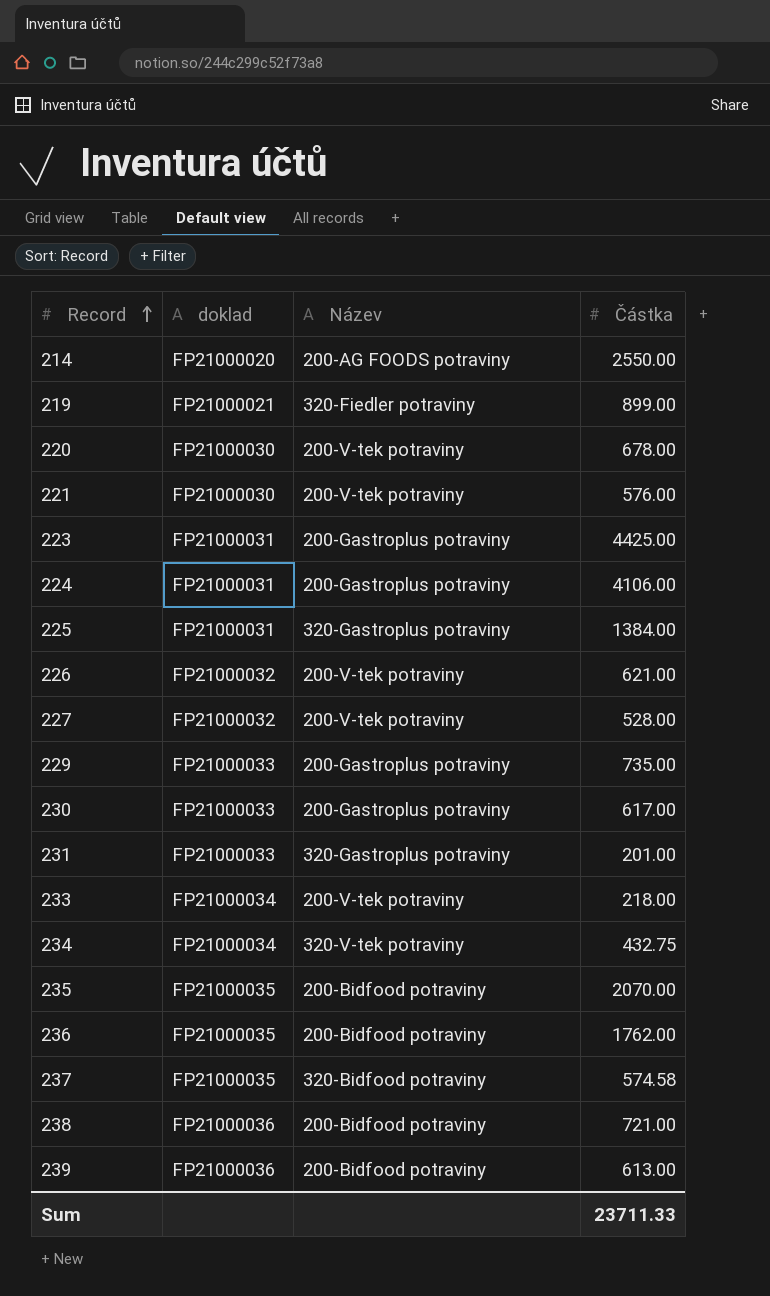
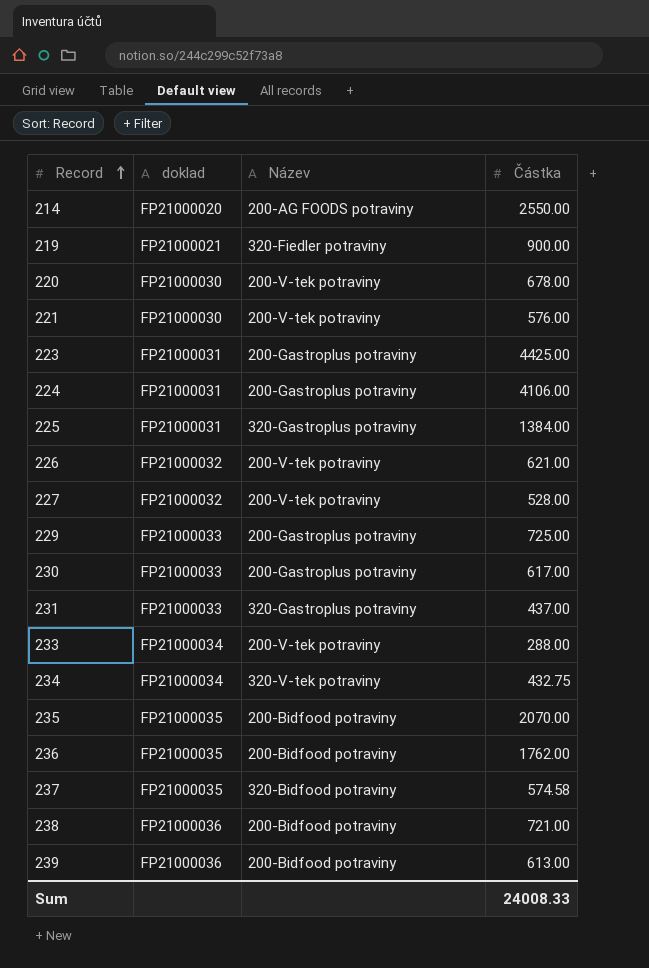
219 | Částka: 899.00 -> 900.00
229 | Částka: 735.00 -> 725.00
231 | Částka: 201.00 -> 437.00
233 | Částka: 218.00 -> 288.00
Sum | Částka: 23711.33 -> 24008.33

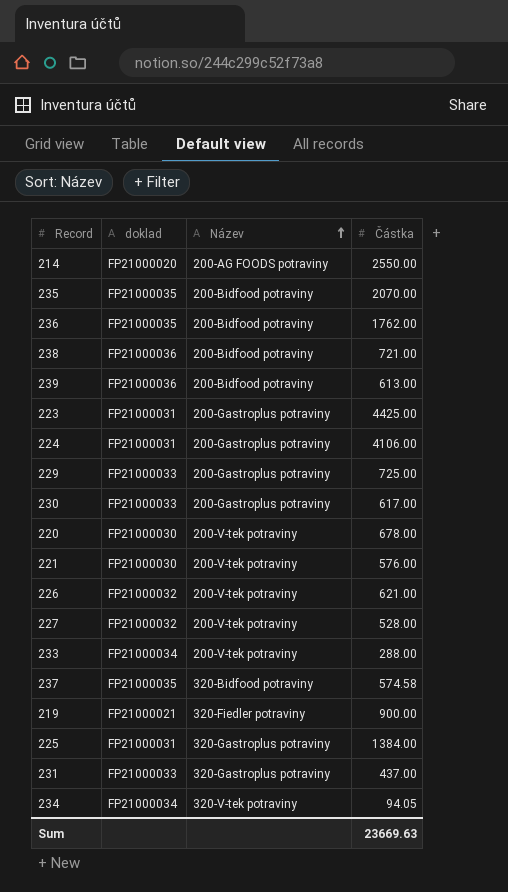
row order: Record ascending -> Název ascending
234 | Částka: 432.75 -> 94.05
Sum | Částka: 24008.33 -> 23669.63

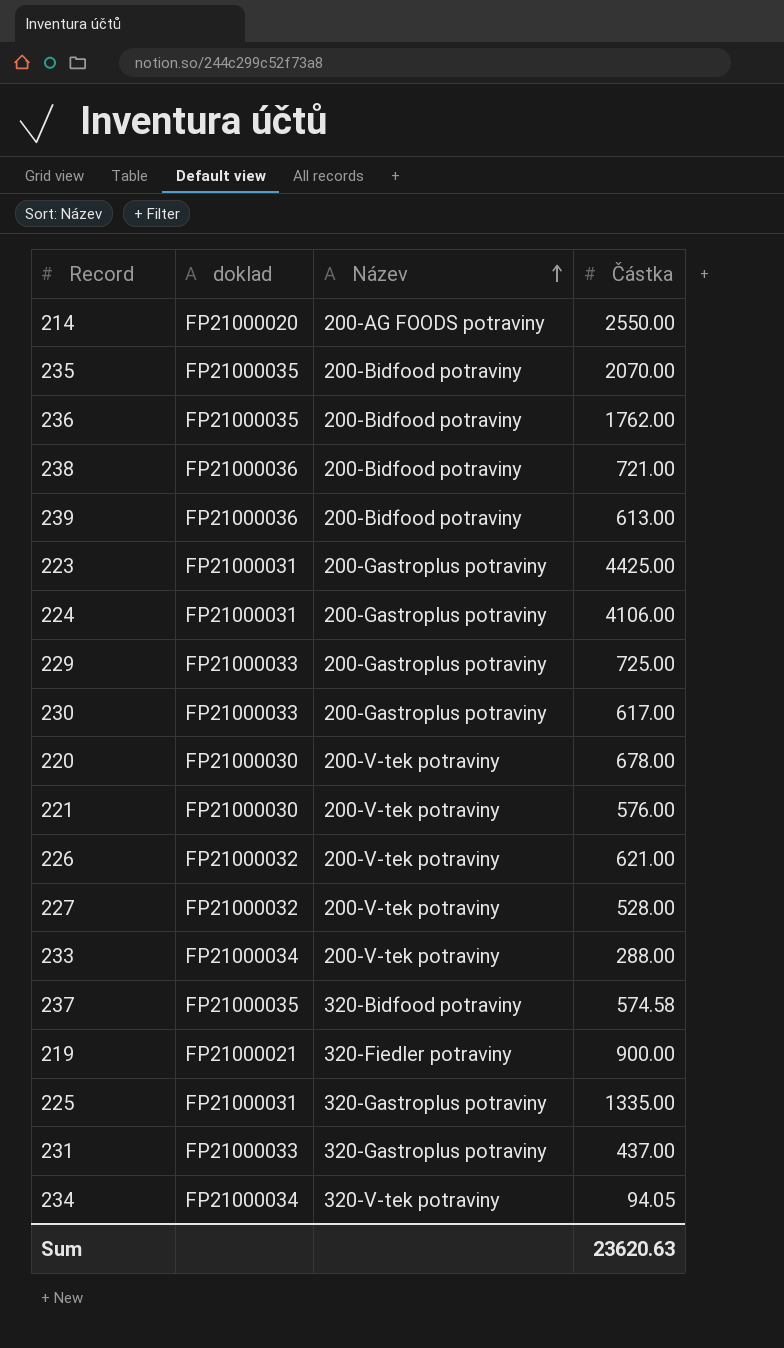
225 | Částka: 1384.00 -> 1335.00
Sum | Částka: 23669.63 -> 23620.63

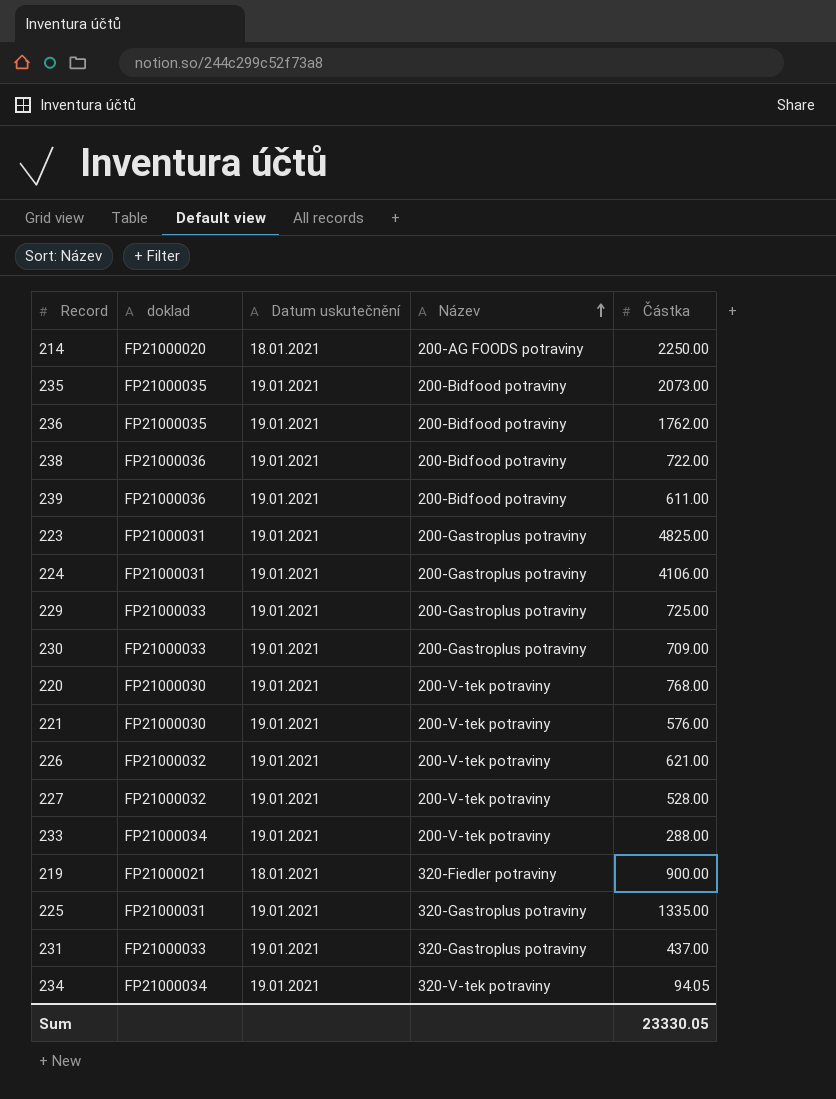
column Datum uskutečnění | position: none -> 3
row 237: FP21000035 | 320-Bidfood potraviny | 574.58 -> none
214 | Částka: 2550.00 -> 2250.00
235 | Částka: 2070.00 -> 2073.00
238 | Částka: 721.00 -> 722.00
239 | Částka: 613.00 -> 611.00
223 | Částka: 4425.00 -> 4825.00
230 | Částka: 617.00 -> 709.00
220 | Částka: 678.00 -> 768.00
Sum | Částka: 23620.63 -> 23330.05

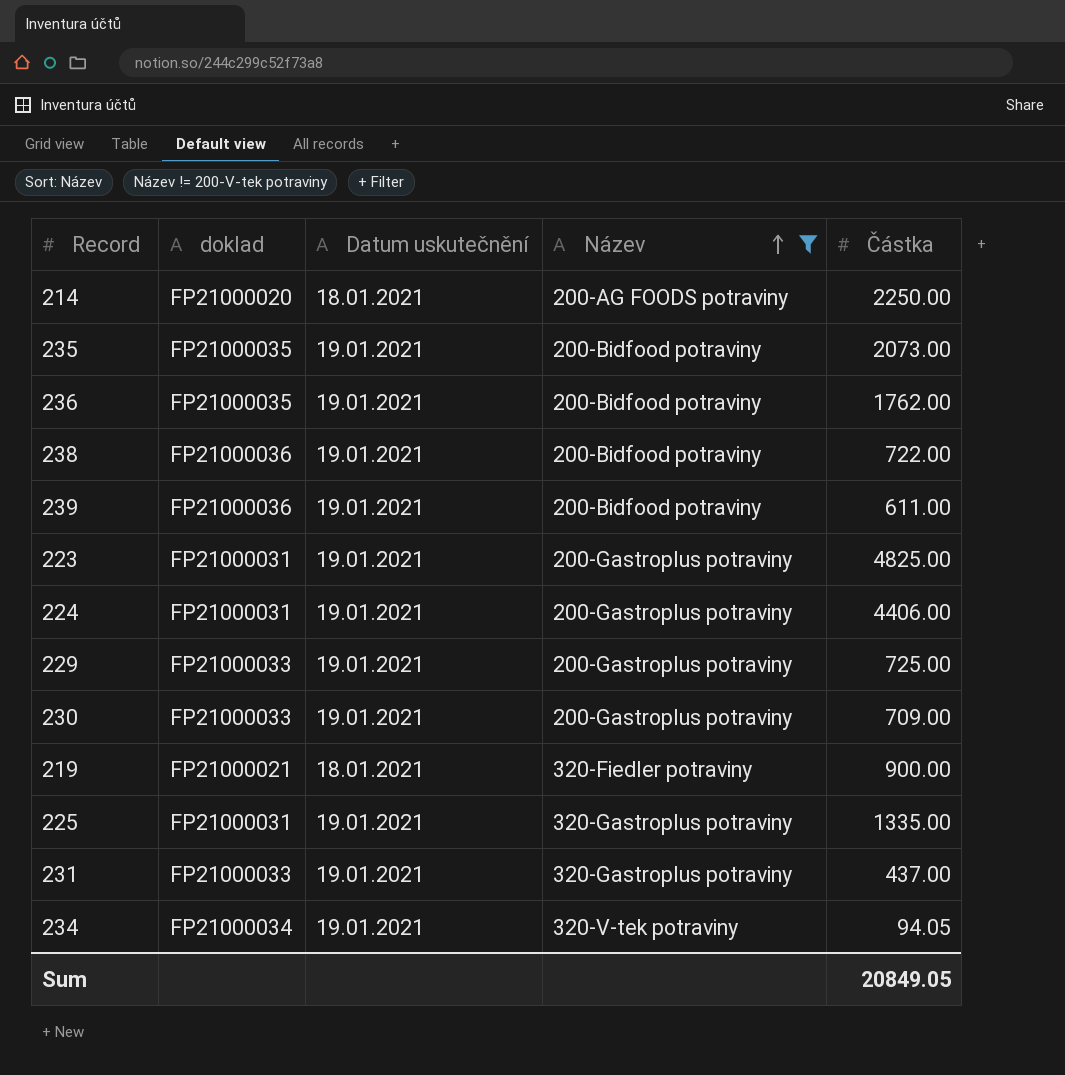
filter: none -> Název != 200-V-tek potraviny
224 | Částka: 4106.00 -> 4406.00
Sum | Částka: 23330.05 -> 20849.05

